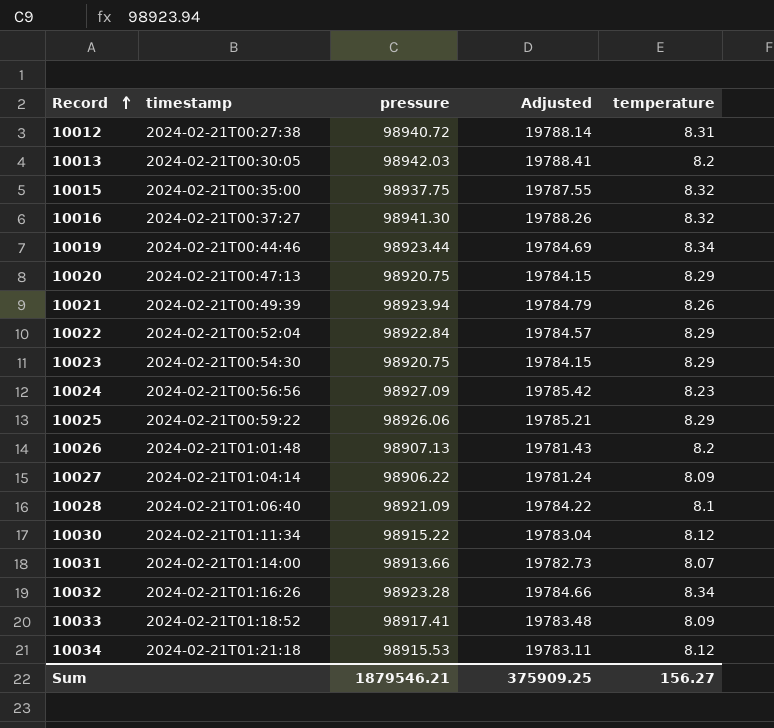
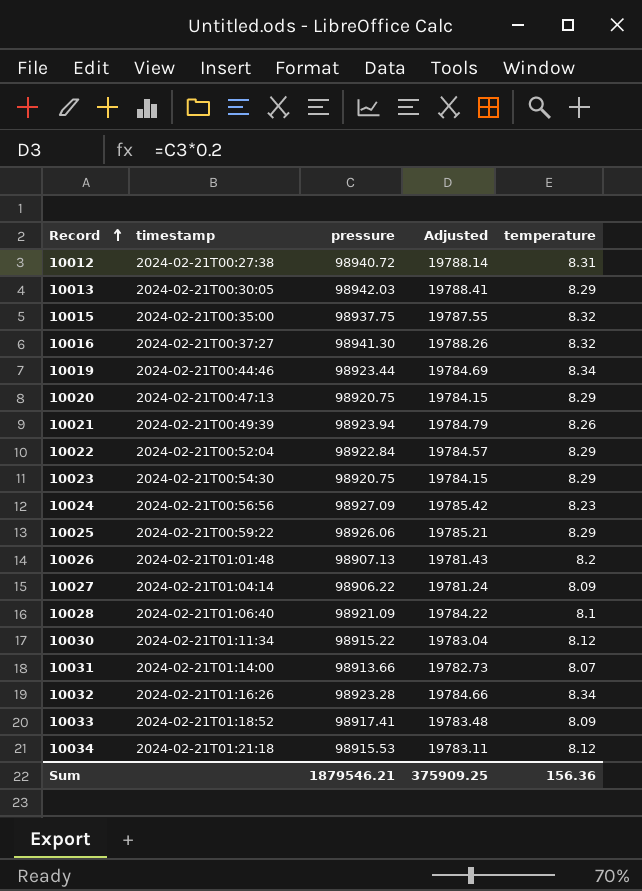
10013 | temperature: 8.2 -> 8.29
Sum | temperature: 156.27 -> 156.36

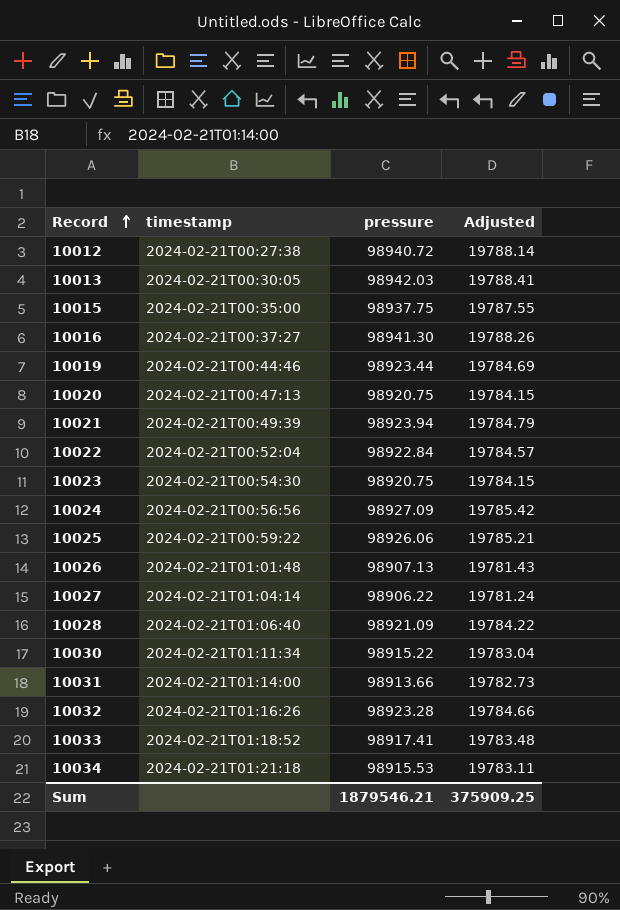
column temperature | position: 5 -> none

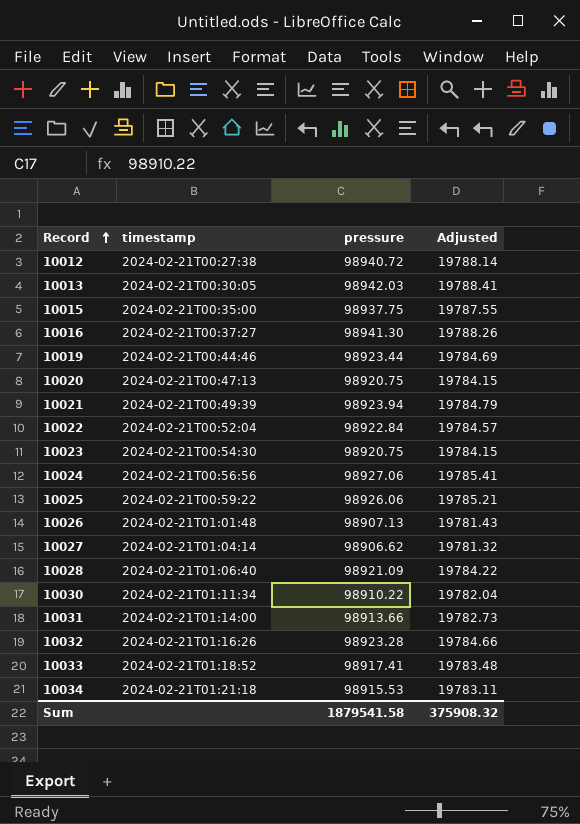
10024 | pressure: 98927.09 -> 98927.06
10024 | Adjusted: 19785.42 -> 19785.41
10027 | pressure: 98906.22 -> 98906.62
10027 | Adjusted: 19781.24 -> 19781.32
10030 | pressure: 98915.22 -> 98910.22
10030 | Adjusted: 19783.04 -> 19782.04
Sum | pressure: 1879546.21 -> 1879541.58
Sum | Adjusted: 375909.25 -> 375908.32

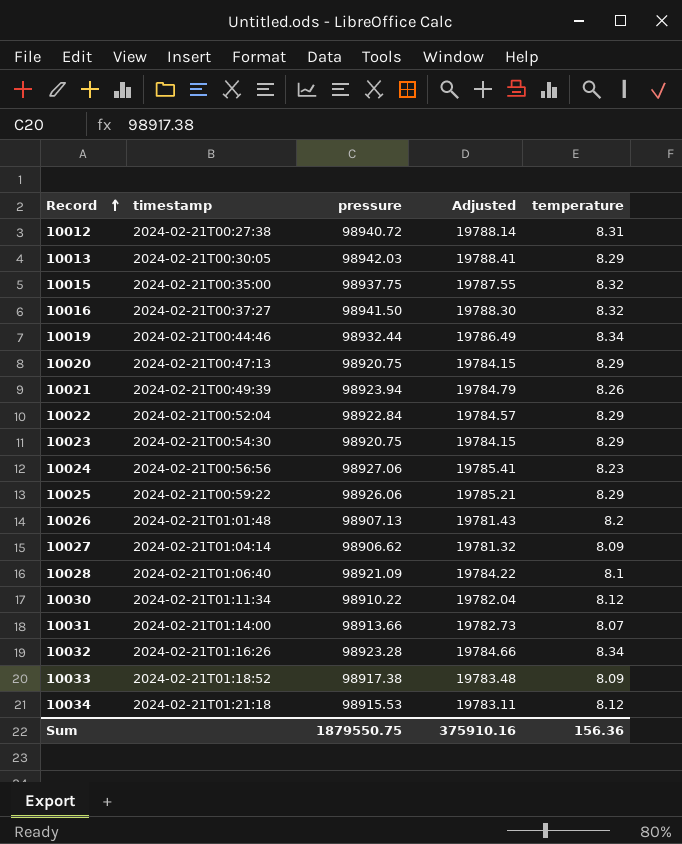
column temperature | position: none -> 5
10016 | pressure: 98941.30 -> 98941.50
10016 | Adjusted: 19788.26 -> 19788.30
10019 | pressure: 98923.44 -> 98932.44
10019 | Adjusted: 19784.69 -> 19786.49
10033 | pressure: 98917.41 -> 98917.38
Sum | pressure: 1879541.58 -> 1879550.75
Sum | Adjusted: 375908.32 -> 375910.16

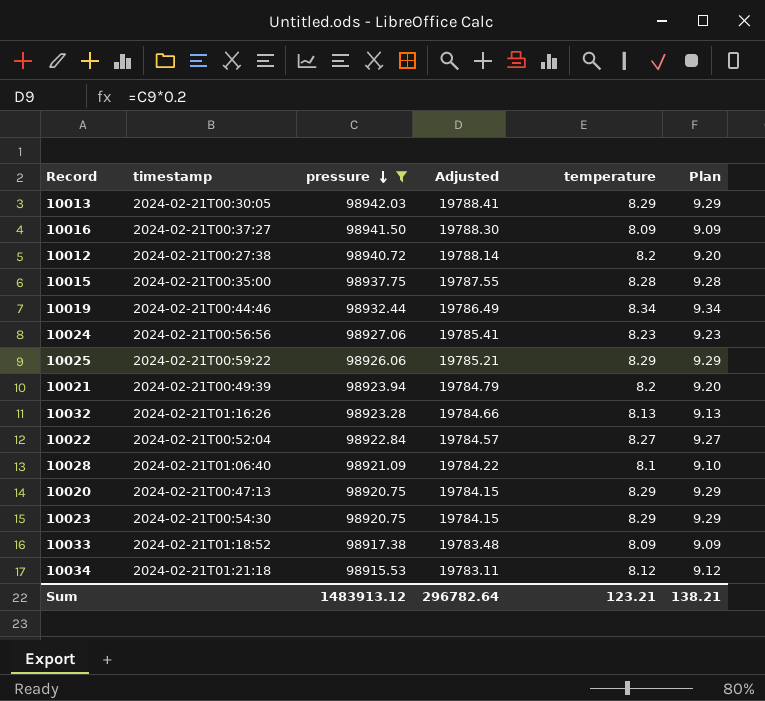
filter: none -> pressure >= 98915.53
row order: Record ascending -> pressure descending
column Plan | formula: none -> [temperature] + 1
10016 | temperature: 8.32 -> 8.09
10012 | temperature: 8.31 -> 8.2
10015 | temperature: 8.32 -> 8.28
10021 | temperature: 8.26 -> 8.2
10032 | temperature: 8.34 -> 8.13
10022 | temperature: 8.29 -> 8.27
Sum | pressure: 1879550.75 -> 1483913.12
Sum | Adjusted: 375910.16 -> 296782.64
Sum | temperature: 156.36 -> 123.21

